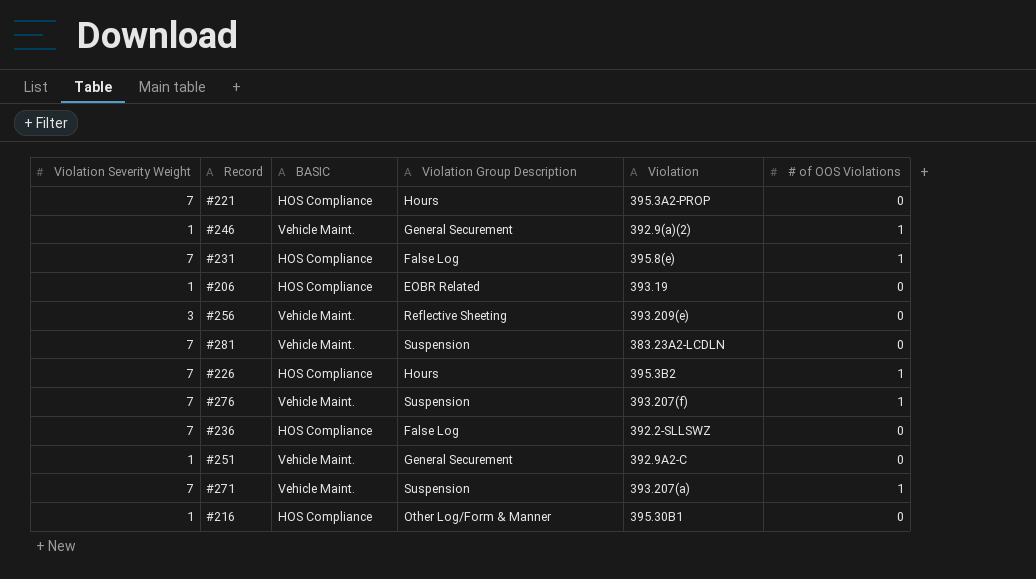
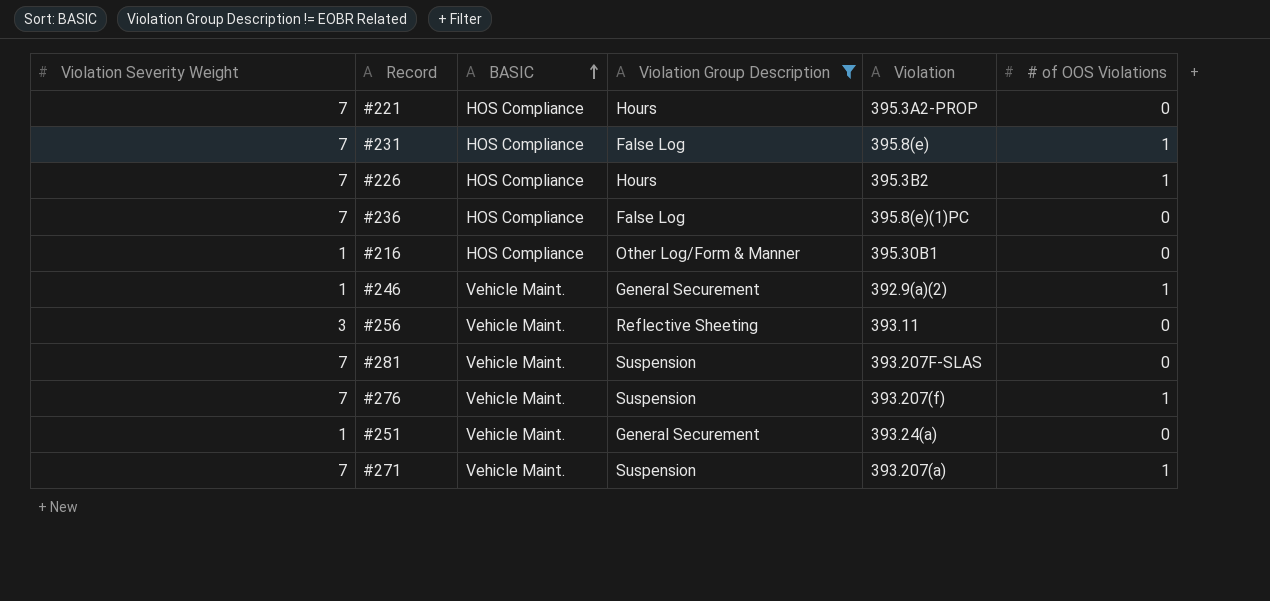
filter: none -> Violation Group Description != EOBR Related
row order: none -> BASIC ascending
#236 | Violation: 392.2-SLLSWZ -> 395.8(e)(1)PC
#256 | Violation: 393.209(e) -> 393.11
#281 | Violation: 383.23A2-LCDLN -> 393.207F-SLAS
#251 | Violation: 392.9A2-C -> 393.24(a)

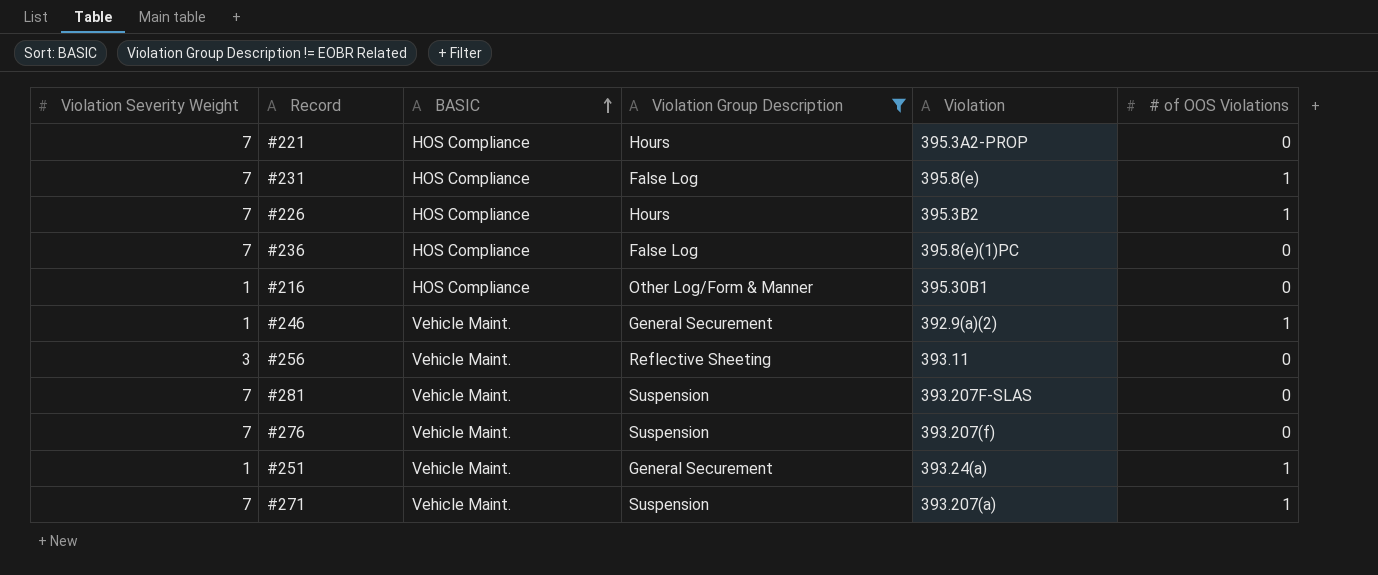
#276 | # of OOS Violations: 1 -> 0
#251 | # of OOS Violations: 0 -> 1

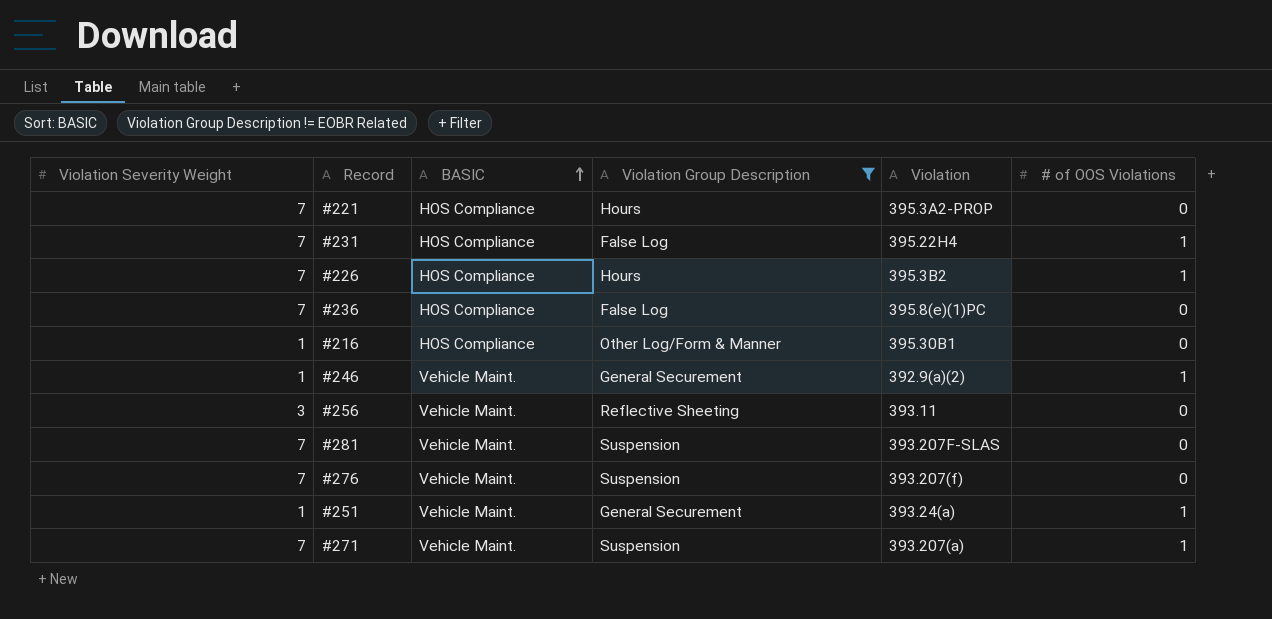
#231 | Violation: 395.8(e) -> 395.22H4

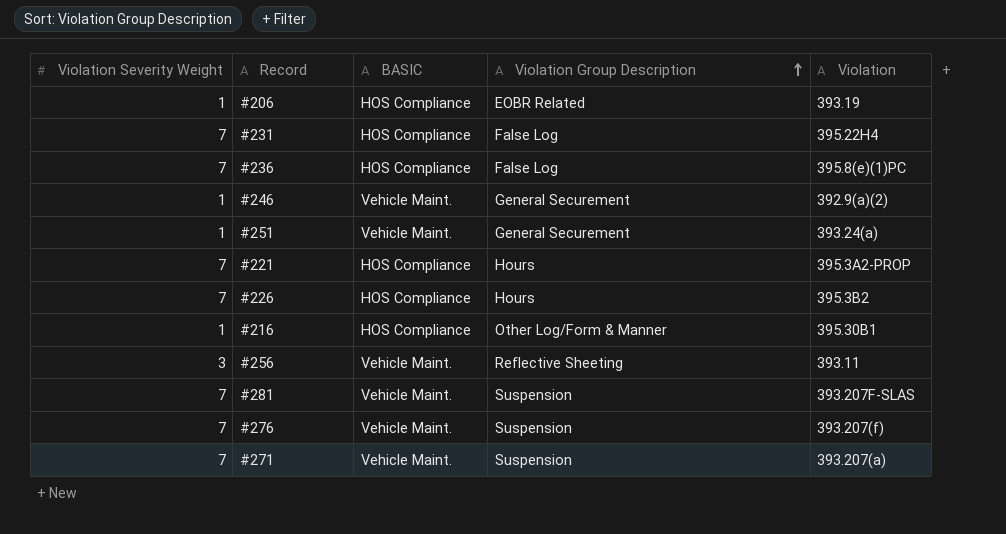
filter: Violation Group Description != EOBR Related -> none
row order: BASIC ascending -> Violation Group Description ascending
column # of OOS Violations | position: 6 -> none

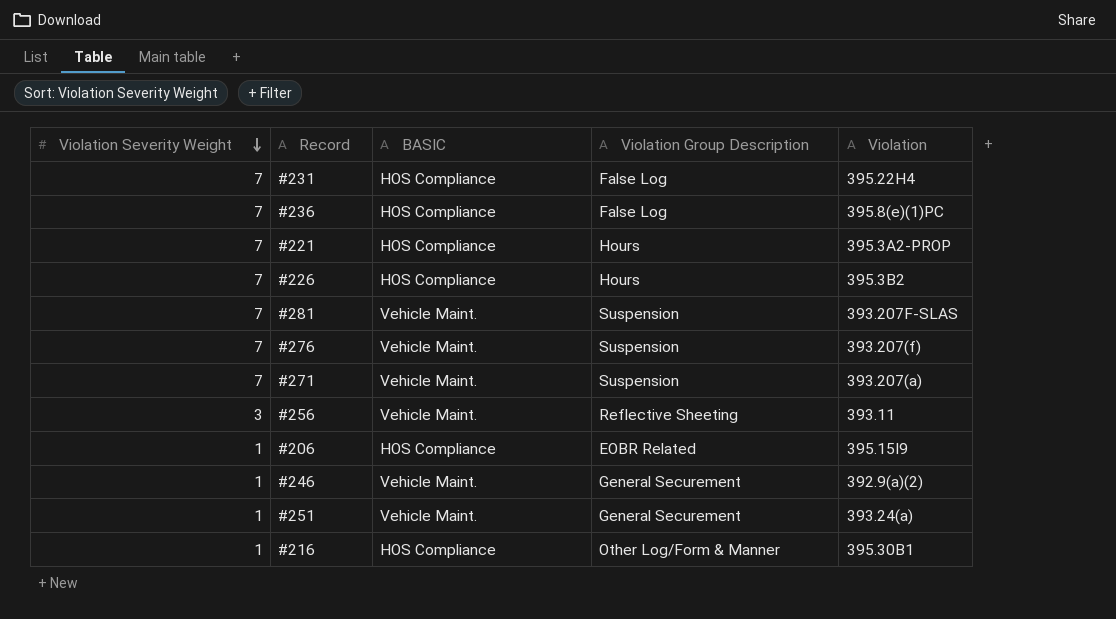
row order: Violation Group Description ascending -> Violation Severity Weight descending
#206 | Violation: 393.19 -> 395.15I9

